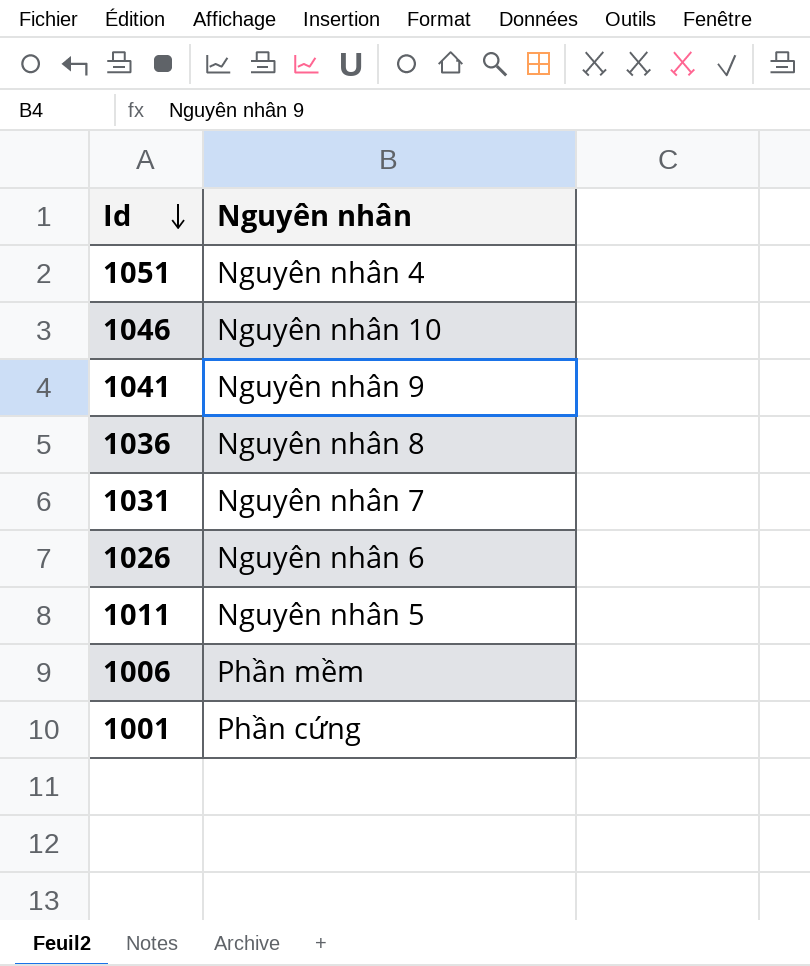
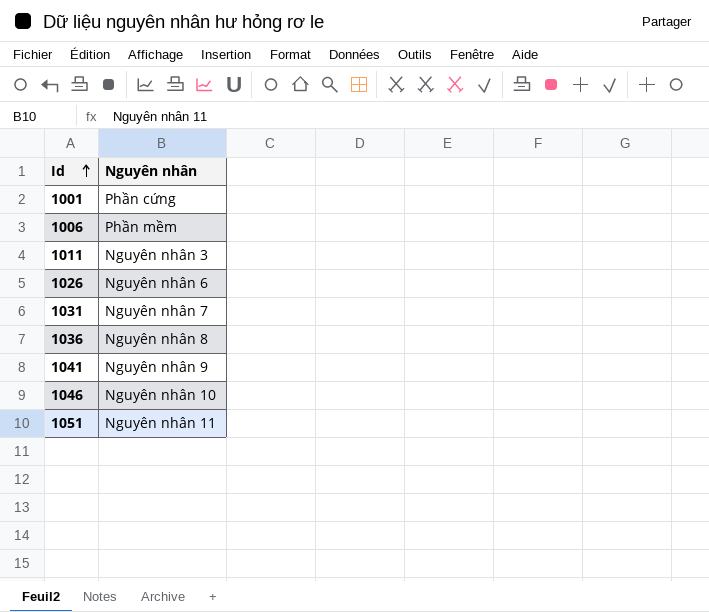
row order: Id descending -> Id ascending
1011 | Nguyên nhân: Nguyên nhân 5 -> Nguyên nhân 3
1051 | Nguyên nhân: Nguyên nhân 4 -> Nguyên nhân 11

